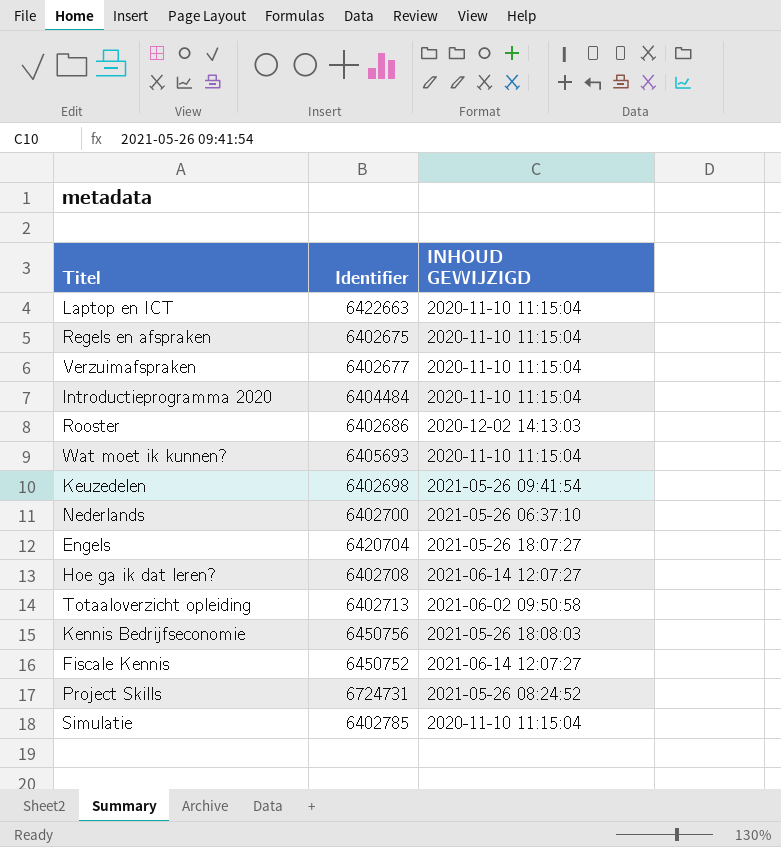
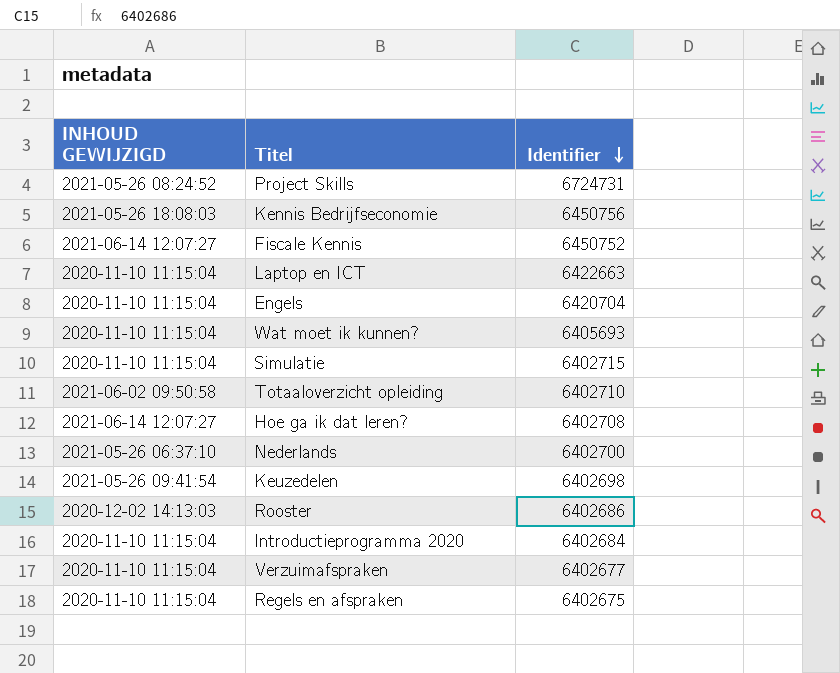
row order: none -> Identifier descending
column INHOUD GEWIJZIGD | position: 3 -> 1
Engels | INHOUD GEWIJZIGD: 2021-05-26 18:07:27 -> 2020-11-10 11:15:04
Simulatie | Identifier: 6402785 -> 6402715
Totaaloverzicht opleiding | Identifier: 6402713 -> 6402710
Introductieprogramma 2020 | Identifier: 6404484 -> 6402684

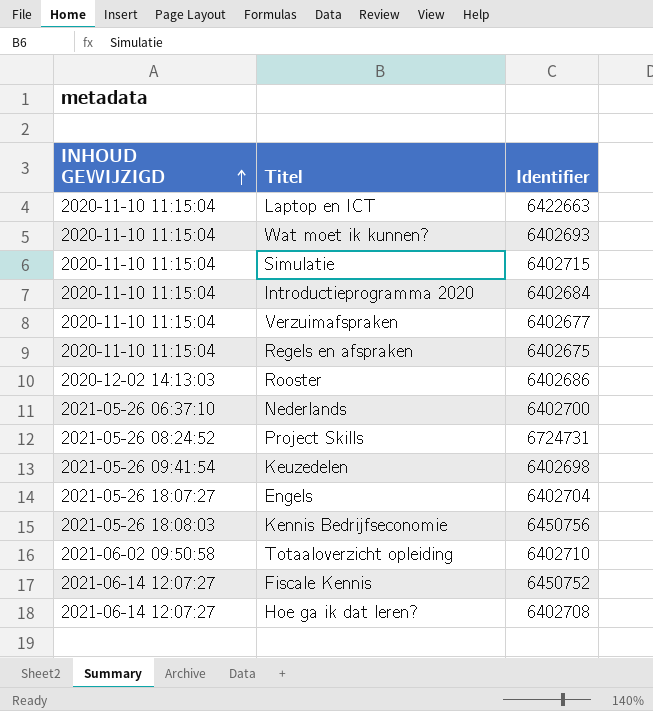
row order: Identifier descending -> INHOUD GEWIJZIGD ascending
Wat moet ik kunnen? | Identifier: 6405693 -> 6402693
Engels | INHOUD GEWIJZIGD: 2020-11-10 11:15:04 -> 2021-05-26 18:07:27
Engels | Identifier: 6420704 -> 6402704

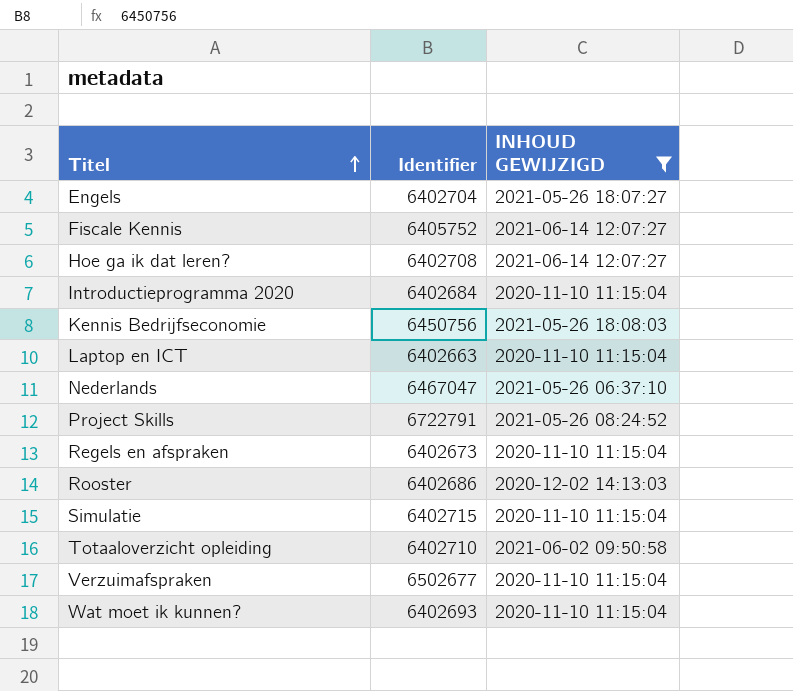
filter: none -> INHOUD GEWIJZIGD != 2021-05-26 09:41:54
row order: INHOUD GEWIJZIGD ascending -> Titel ascending
column INHOUD GEWIJZIGD | position: 1 -> 3
Fiscale Kennis | Identifier: 6450752 -> 6405752
Laptop en ICT | Identifier: 6422663 -> 6402663
Nederlands | Identifier: 6402700 -> 6467047
Project Skills | Identifier: 6724731 -> 6722791
Regels en afspraken | Identifier: 6402675 -> 6402673
Verzuimafspraken | Identifier: 6402677 -> 6502677

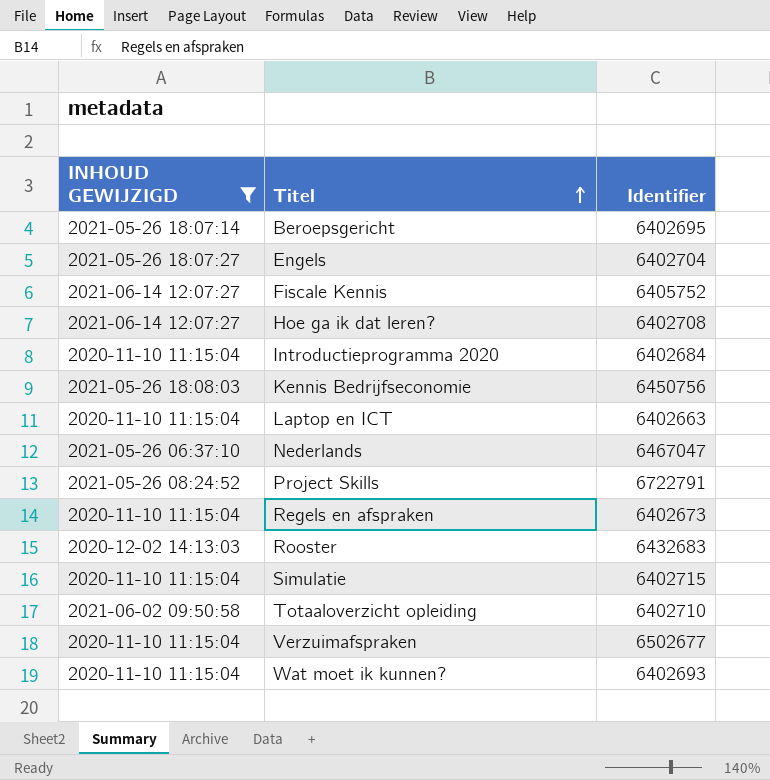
column INHOUD GEWIJZIGD | position: 3 -> 1
row Beroepsgericht: none -> 2021-05-26 18:07:14 | 6402695
Rooster | Identifier: 6402686 -> 6432683

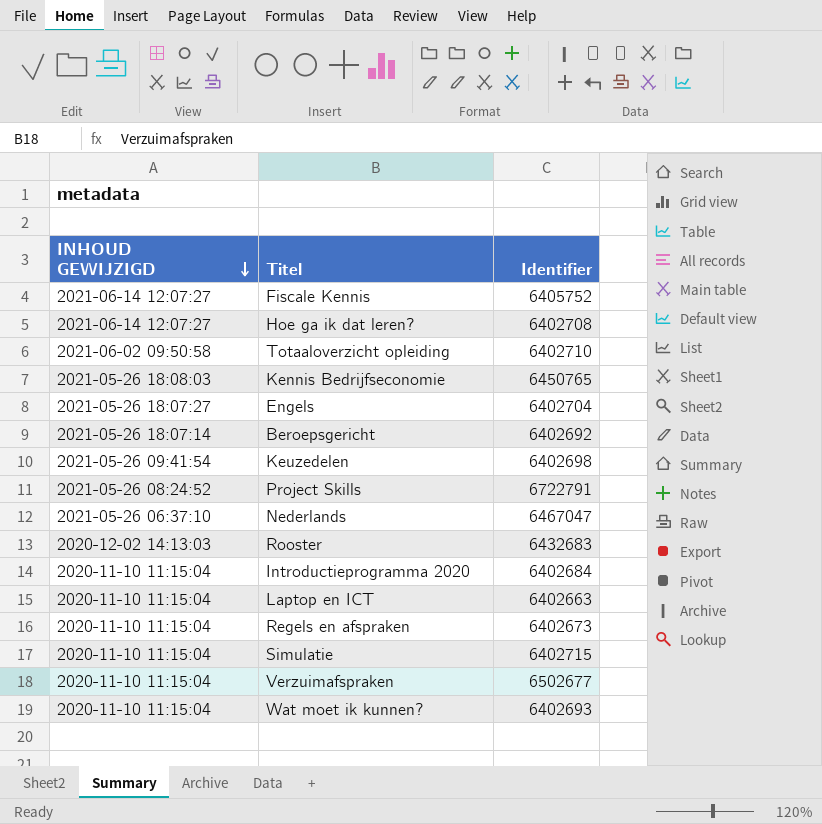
filter: INHOUD GEWIJZIGD != 2021-05-26 09:41:54 -> none
row order: Titel ascending -> INHOUD GEWIJZIGD descending
Kennis Bedrijfseconomie | Identifier: 6450756 -> 6450765
Beroepsgericht | Identifier: 6402695 -> 6402692

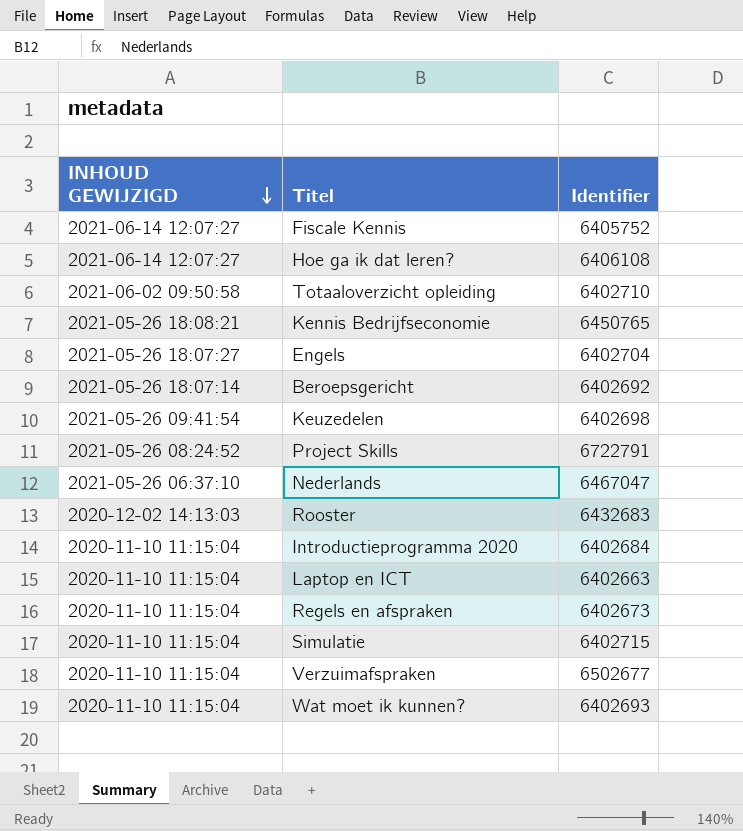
Hoe ga ik dat leren? | Identifier: 6402708 -> 6406108
Kennis Bedrijfseconomie | INHOUD GEWIJZIGD: 2021-05-26 18:08:03 -> 2021-05-26 18:08:21

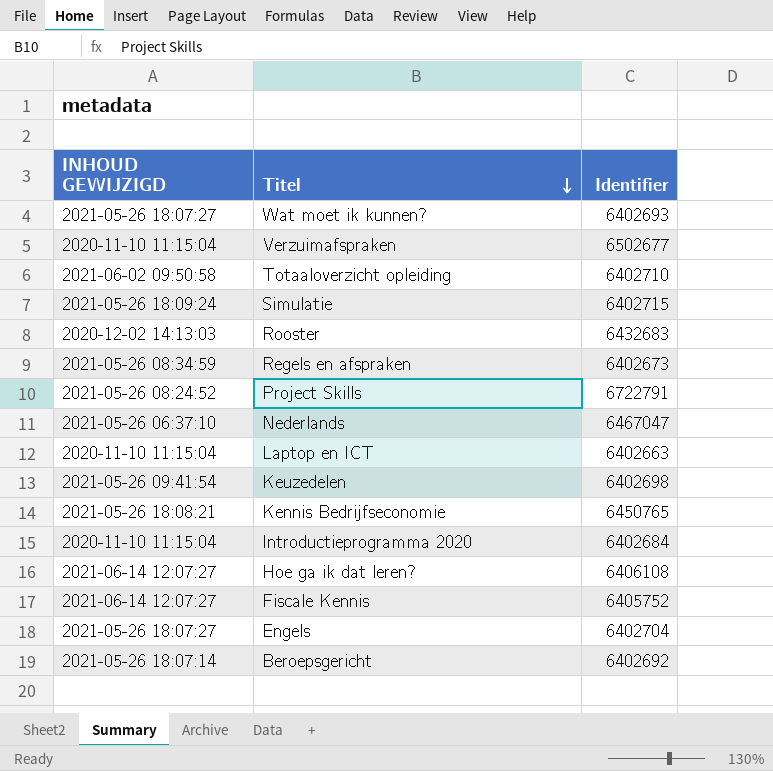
row order: INHOUD GEWIJZIGD descending -> Titel descending
Wat moet ik kunnen? | INHOUD GEWIJZIGD: 2020-11-10 11:15:04 -> 2021-05-26 18:07:27
Simulatie | INHOUD GEWIJZIGD: 2020-11-10 11:15:04 -> 2021-05-26 18:09:24
Regels en afspraken | INHOUD GEWIJZIGD: 2020-11-10 11:15:04 -> 2021-05-26 08:34:59

